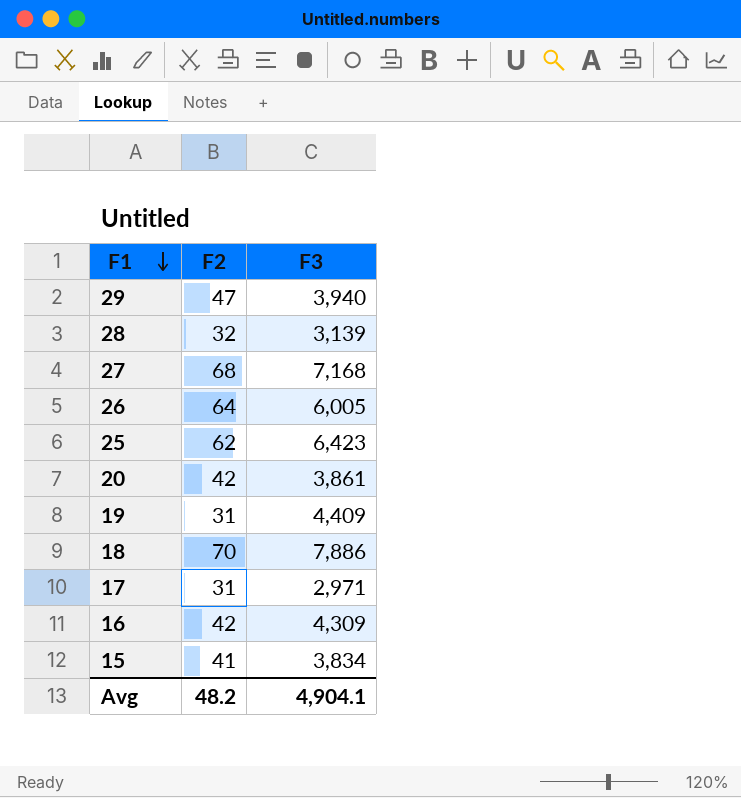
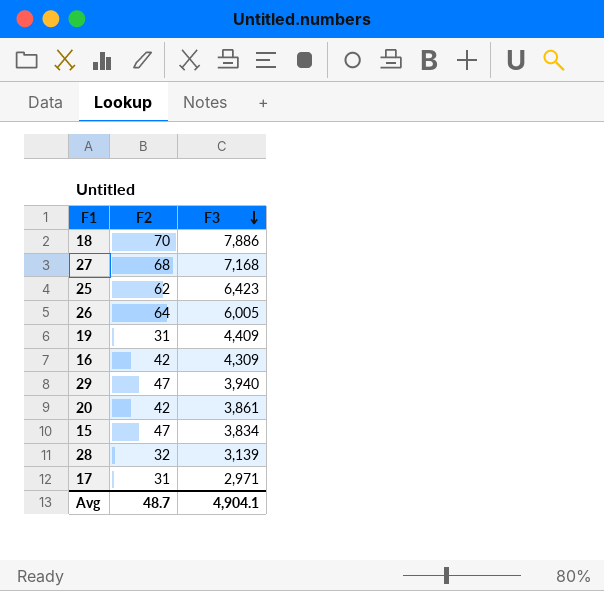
row order: F1 descending -> F3 descending
15 | F2: 41 -> 47
Avg | F2: 48.2 -> 48.7

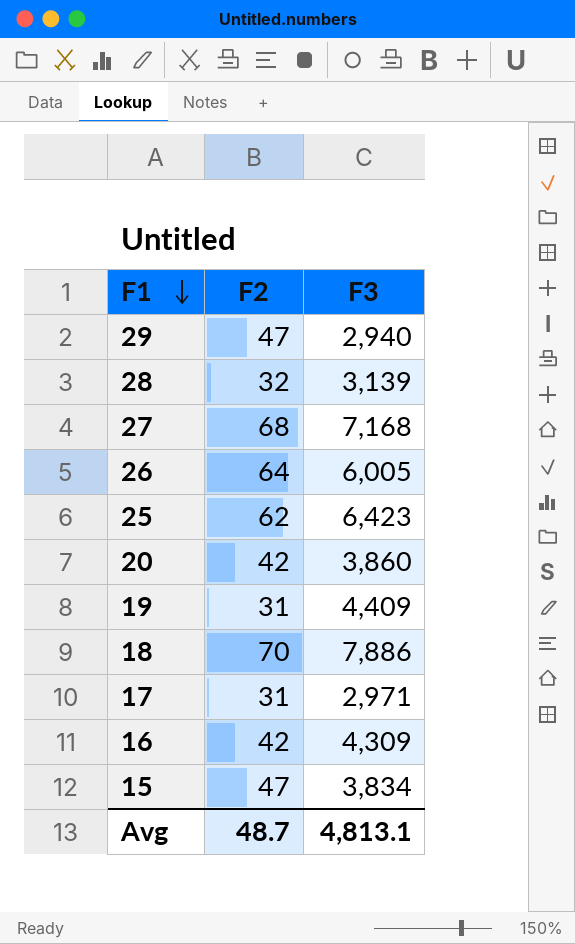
row order: F3 descending -> F1 descending
29 | F3: 3,940 -> 2,940
20 | F3: 3,861 -> 3,860
Avg | F3: 4,904.1 -> 4,813.1

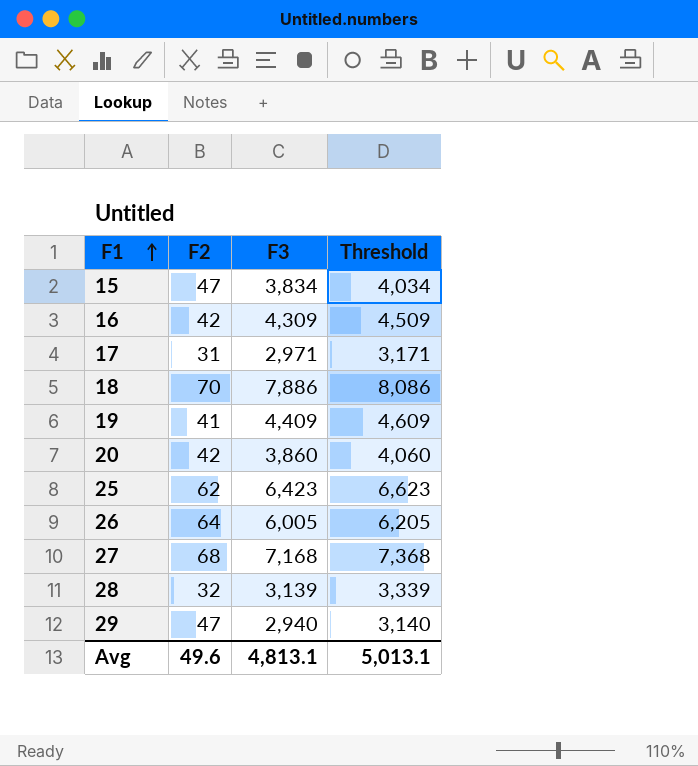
row order: F1 descending -> F1 ascending
column Threshold | formula: none -> [F3] + 200
19 | F2: 31 -> 41
Avg | F2: 48.7 -> 49.6

